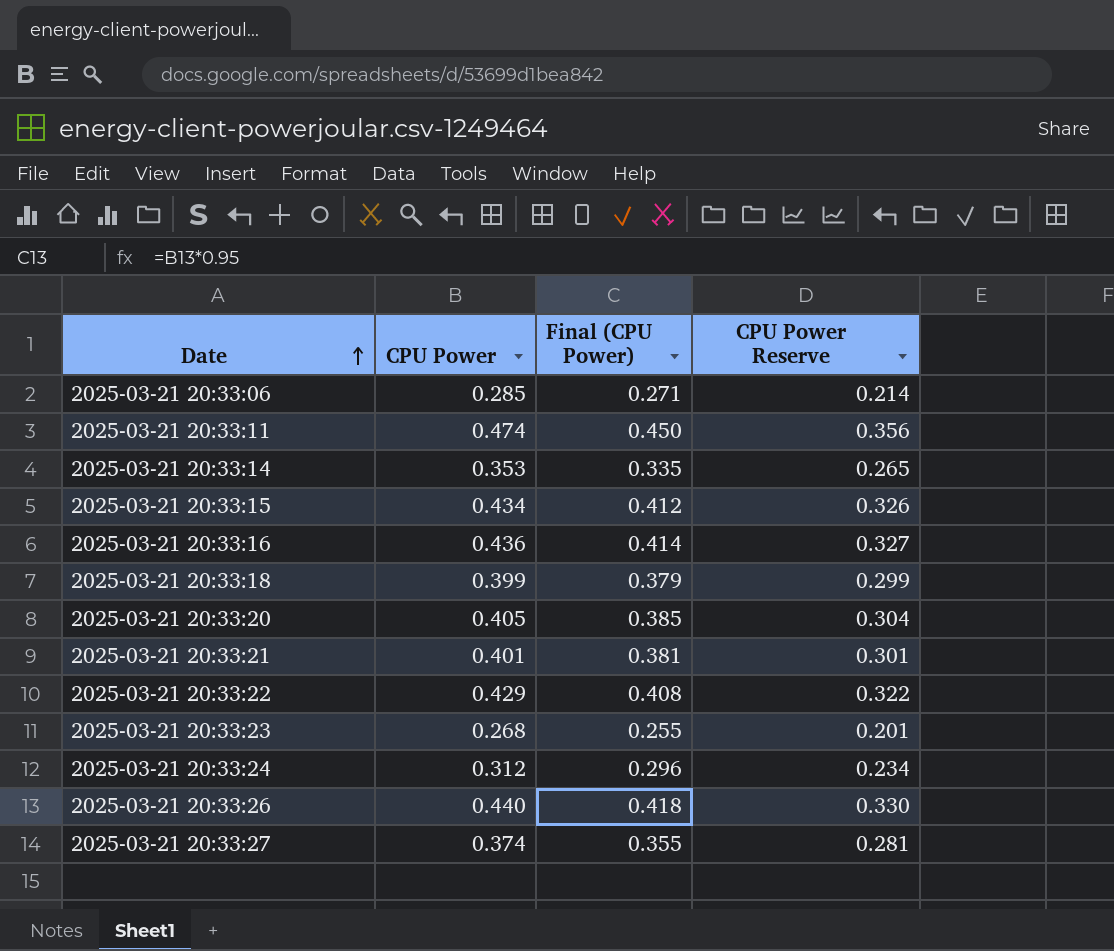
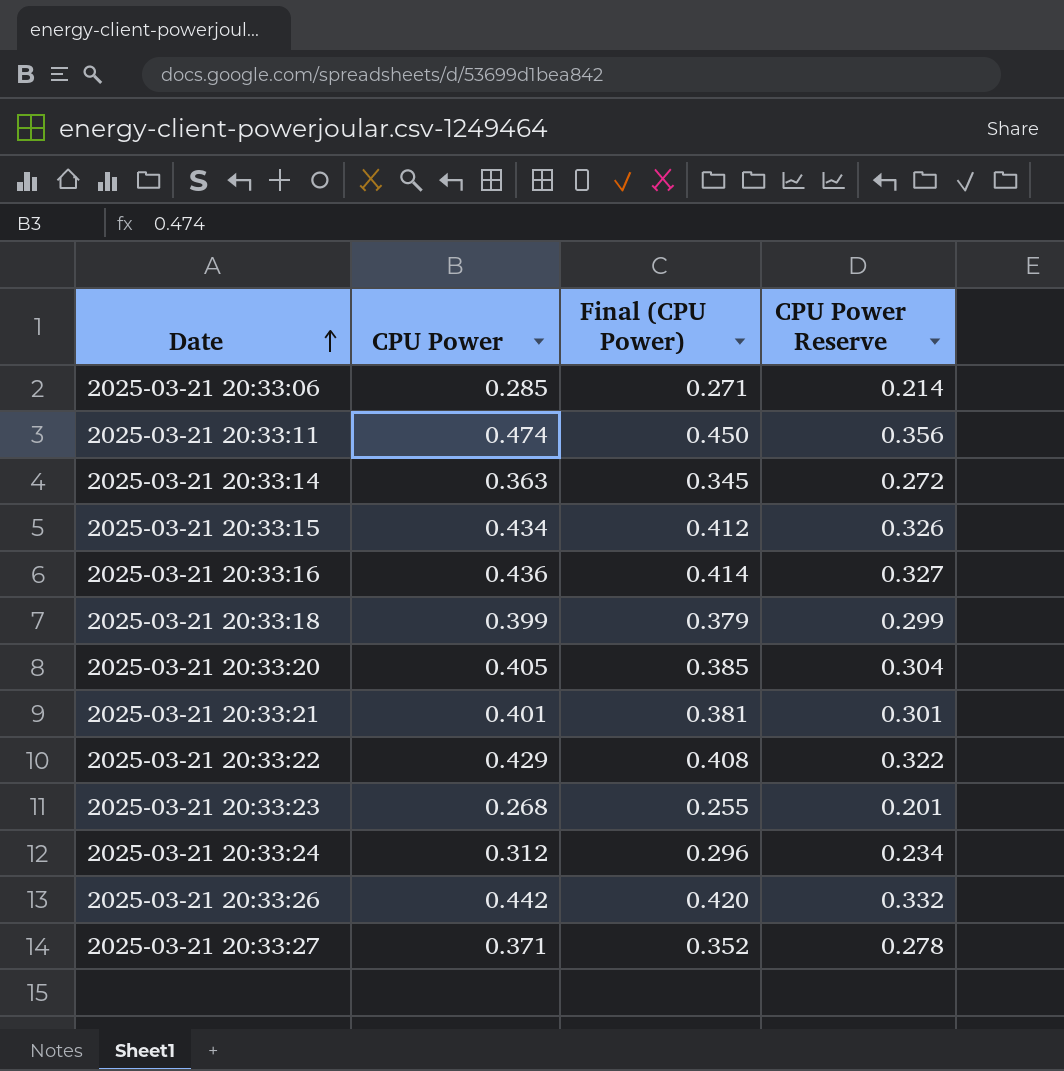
2025-03-21 20:33:14 | CPU Power: 0.353 -> 0.363
2025-03-21 20:33:14 | Final (CPU Power): 0.335 -> 0.345
2025-03-21 20:33:14 | CPU Power Reserve: 0.265 -> 0.272
2025-03-21 20:33:26 | CPU Power: 0.440 -> 0.442
2025-03-21 20:33:26 | Final (CPU Power): 0.418 -> 0.420
2025-03-21 20:33:26 | CPU Power Reserve: 0.330 -> 0.332
2025-03-21 20:33:27 | CPU Power: 0.374 -> 0.371
2025-03-21 20:33:27 | Final (CPU Power): 0.355 -> 0.352
2025-03-21 20:33:27 | CPU Power Reserve: 0.281 -> 0.278

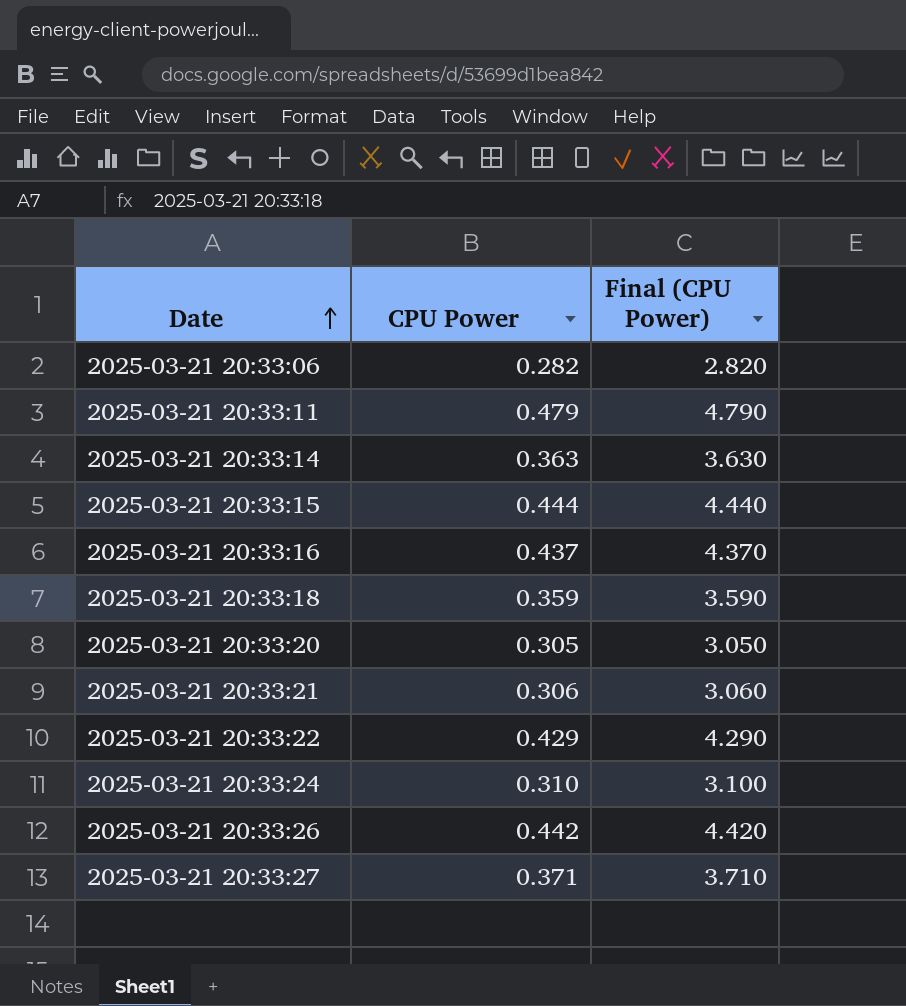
column CPU Power Reserve | formula: [CPU Power] * 0.75 -> none
column Final (CPU Power) | formula: [CPU Power] * 0.95 -> [CPU Power] * 10
row 2025-03-21 20:33:23: 0.268 | 0.255 | 0.201 -> none
2025-03-21 20:33:06 | CPU Power: 0.285 -> 0.282
2025-03-21 20:33:11 | CPU Power: 0.474 -> 0.479
2025-03-21 20:33:15 | CPU Power: 0.434 -> 0.444
2025-03-21 20:33:16 | CPU Power: 0.436 -> 0.437
2025-03-21 20:33:18 | CPU Power: 0.399 -> 0.359
2025-03-21 20:33:20 | CPU Power: 0.405 -> 0.305
2025-03-21 20:33:21 | CPU Power: 0.401 -> 0.306
2025-03-21 20:33:24 | CPU Power: 0.312 -> 0.310

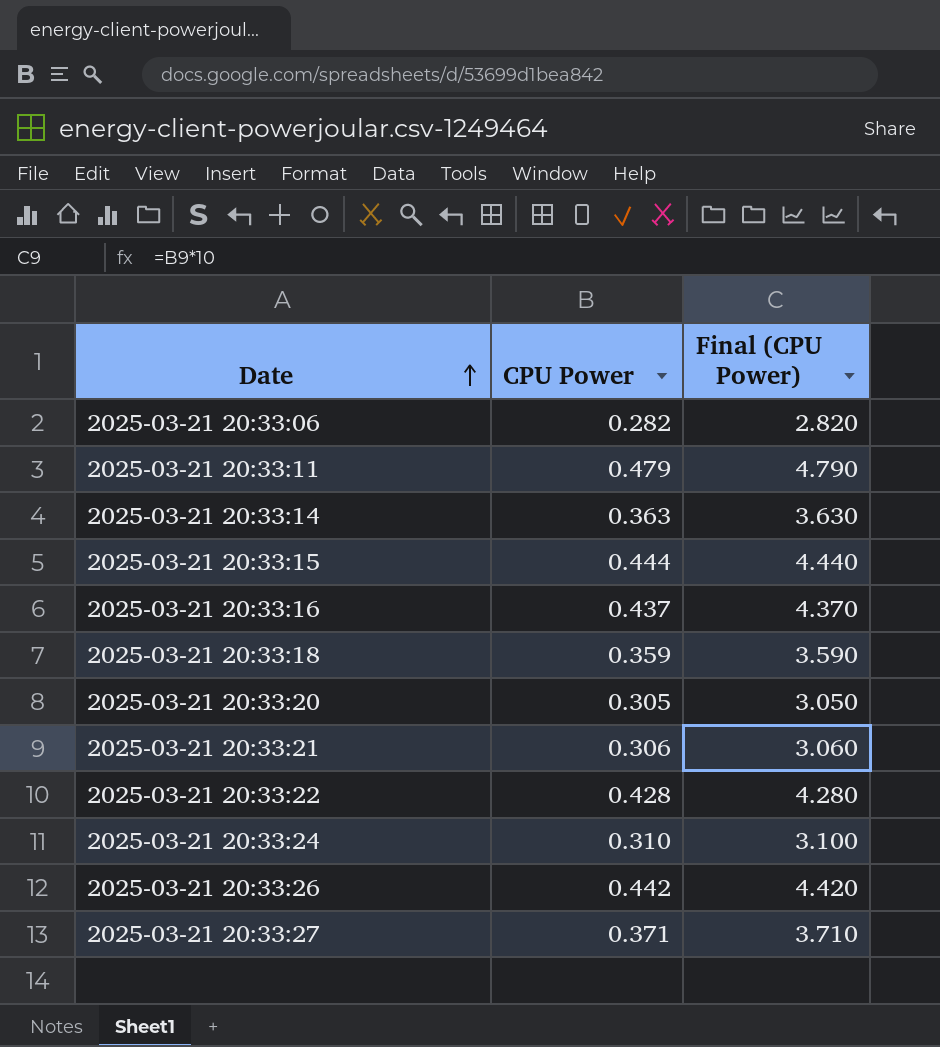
2025-03-21 20:33:22 | CPU Power: 0.429 -> 0.428
2025-03-21 20:33:22 | Final (CPU Power): 4.290 -> 4.280

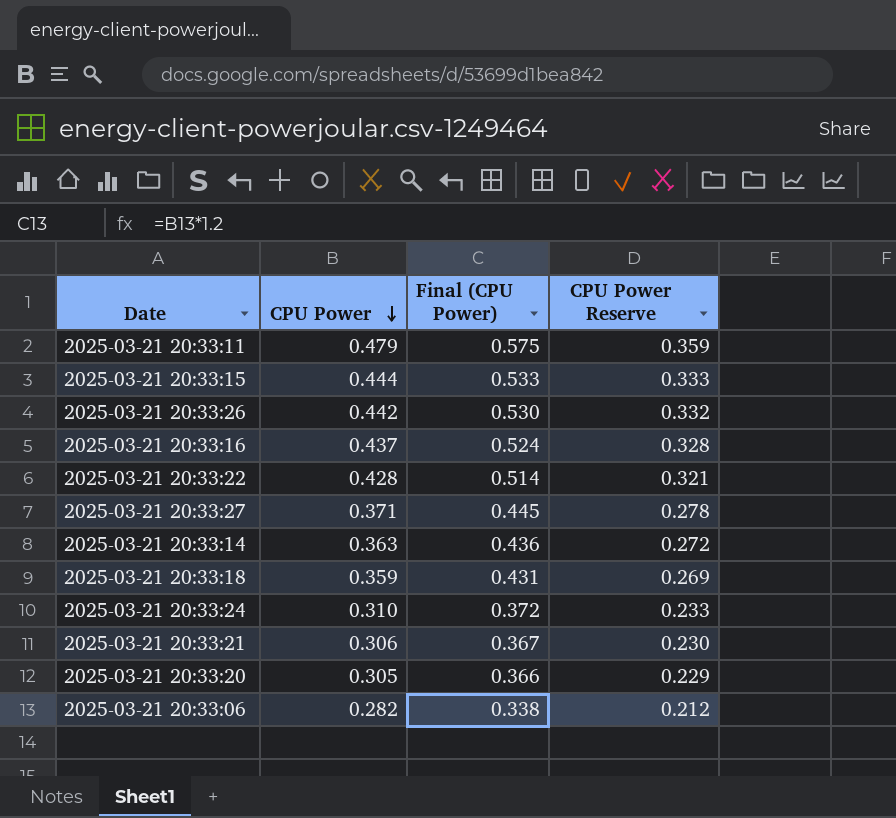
row order: Date ascending -> CPU Power descending
column Final (CPU Power) | formula: [CPU Power] * 10 -> [CPU Power] * 1.2
column CPU Power Reserve | formula: none -> [CPU Power] * 0.75

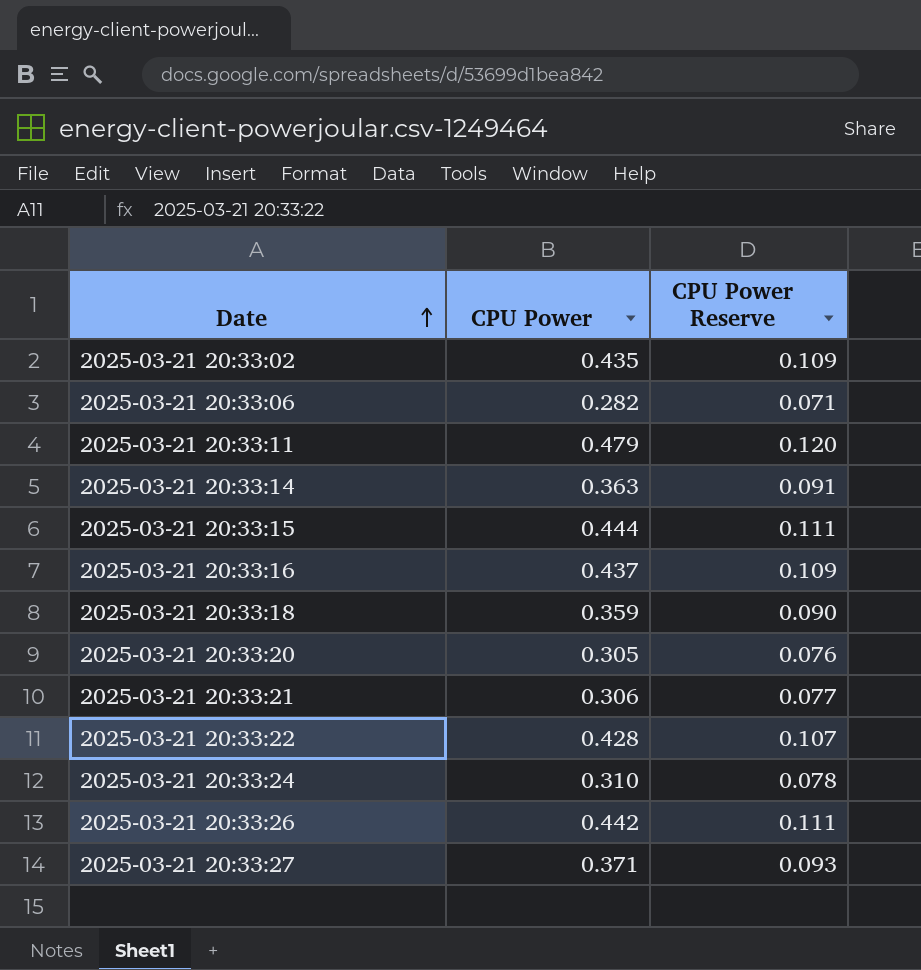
row order: CPU Power descending -> Date ascending
column Final (CPU Power) | formula: [CPU Power] * 1.2 -> none
column CPU Power Reserve | formula: [CPU Power] * 0.75 -> [CPU Power] * 0.25
row 2025-03-21 20:33:02: none -> 0.435 | 0.109

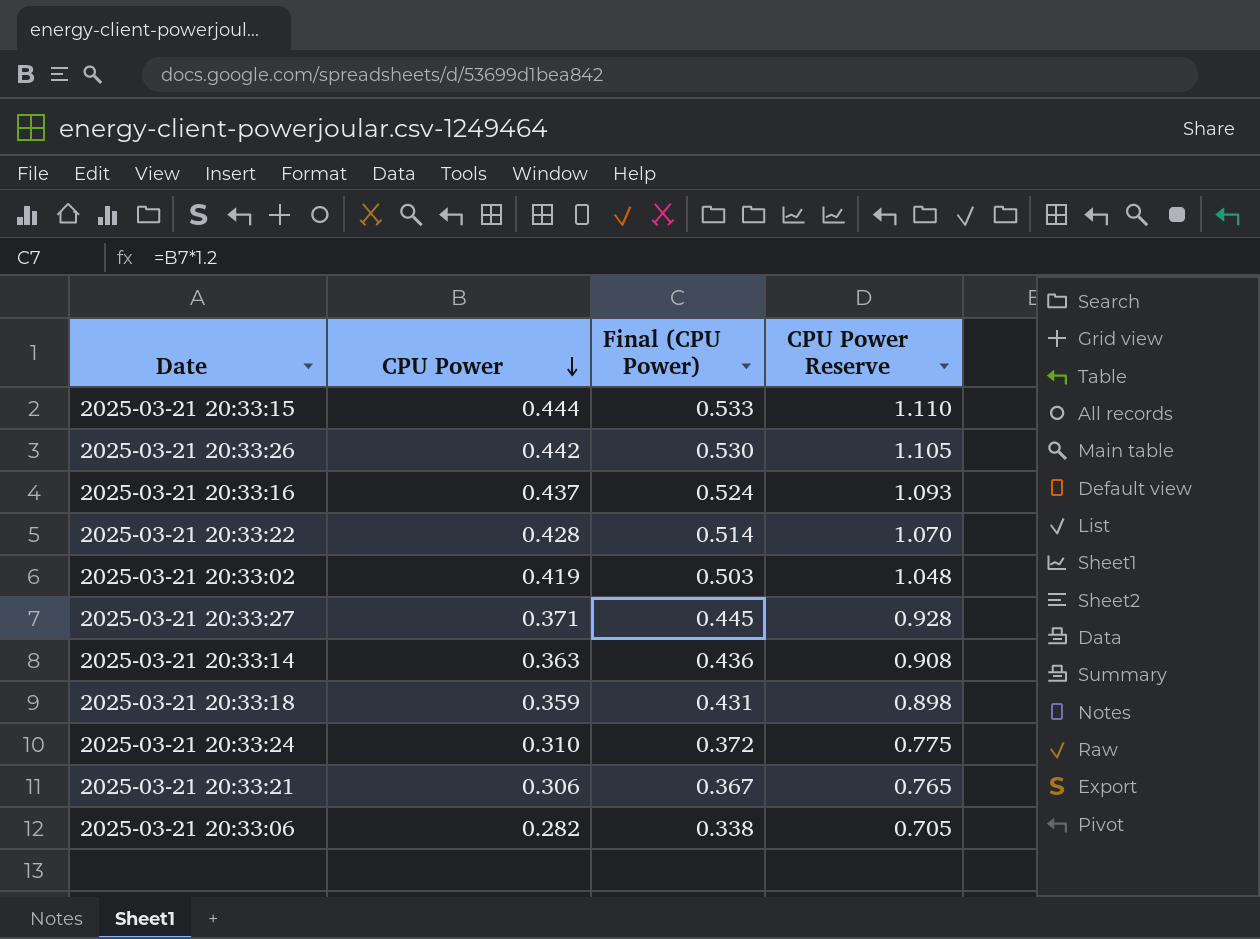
row order: Date ascending -> CPU Power descending
column Final (CPU Power) | formula: none -> [CPU Power] * 1.2
column CPU Power Reserve | formula: [CPU Power] * 0.25 -> [CPU Power] * 2.5
row 2025-03-21 20:33:11: 0.479 | 0.120 -> none
row 2025-03-21 20:33:20: 0.305 | 0.076 -> none
2025-03-21 20:33:02 | CPU Power: 0.435 -> 0.419

